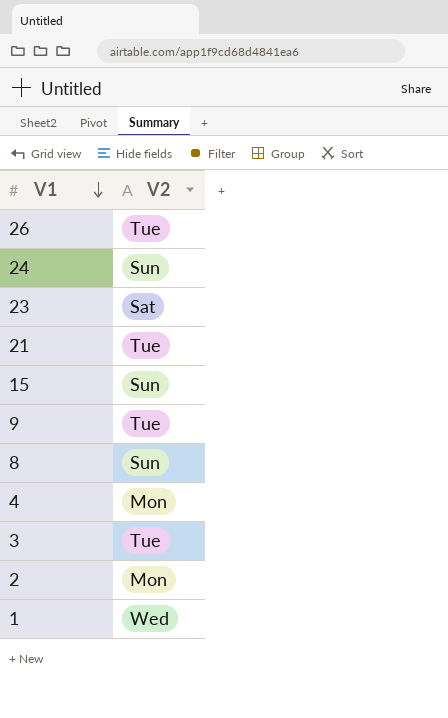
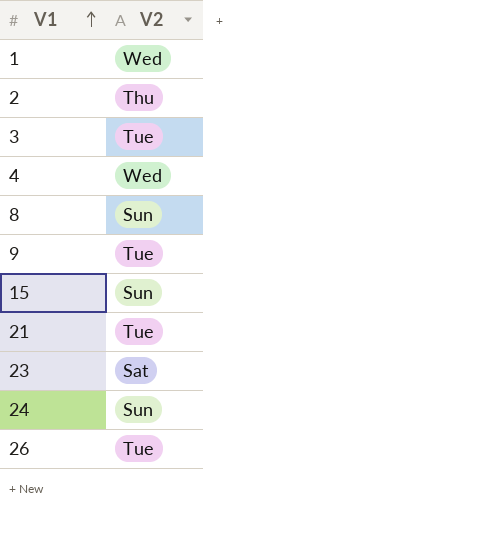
row order: V1 descending -> V1 ascending
2 | V2: Mon -> Thu
4 | V2: Mon -> Wed

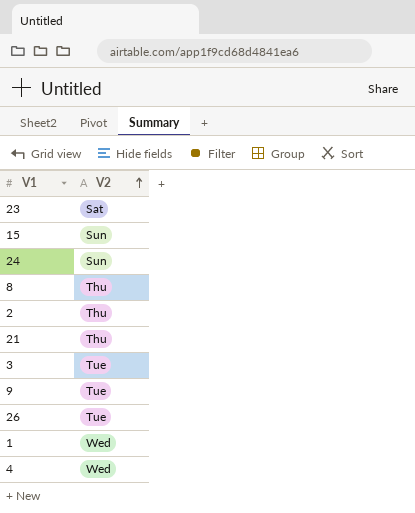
row order: V1 ascending -> V2 ascending
8 | V2: Sun -> Thu
21 | V2: Tue -> Thu

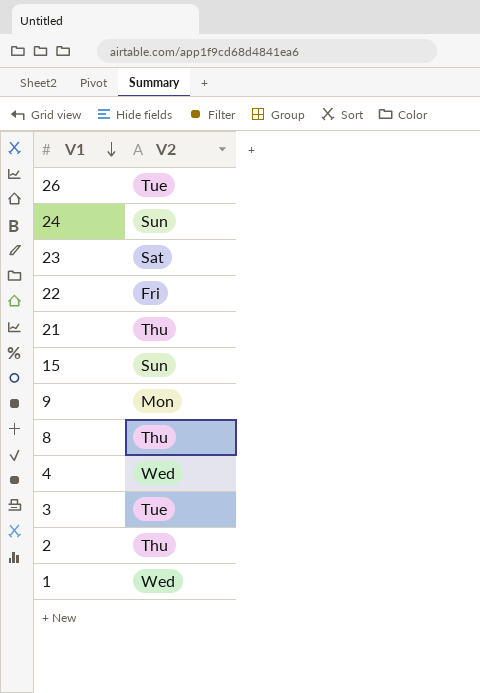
row order: V2 ascending -> V1 descending
row 22: none -> Fri
9 | V2: Tue -> Mon

